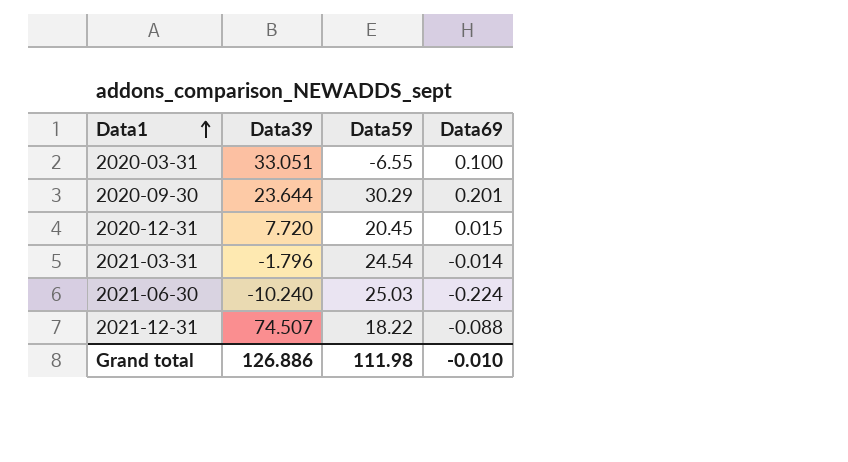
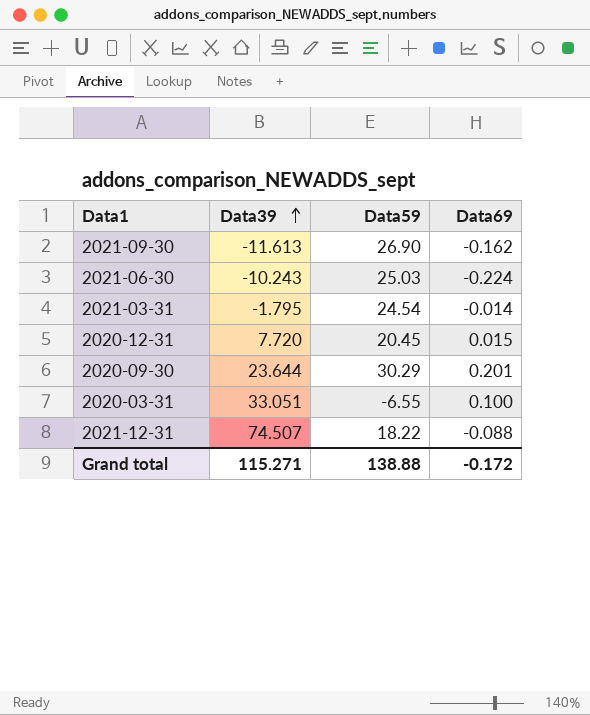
row order: Data1 ascending -> Data39 ascending
row 2021-09-30: none -> -11.613 | 26.90 | -0.162
2021-06-30 | Data39: -10.240 -> -10.243
2021-03-31 | Data39: -1.796 -> -1.795
Grand total | Data39: 126.886 -> 115.271
Grand total | Data59: 111.98 -> 138.88
Grand total | Data69: -0.010 -> -0.172

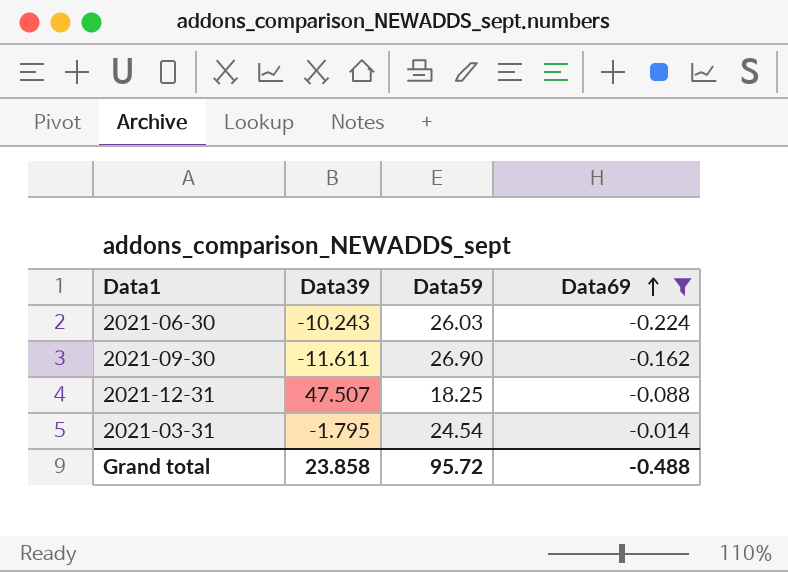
filter: none -> Data69 <= -0.014
row order: Data39 ascending -> Data69 ascending
2021-06-30 | Data59: 25.03 -> 26.03
2021-09-30 | Data39: -11.613 -> -11.611
2021-12-31 | Data39: 74.507 -> 47.507
2021-12-31 | Data59: 18.22 -> 18.25
Grand total | Data39: 115.271 -> 23.858
Grand total | Data59: 138.88 -> 95.72
Grand total | Data69: -0.172 -> -0.488

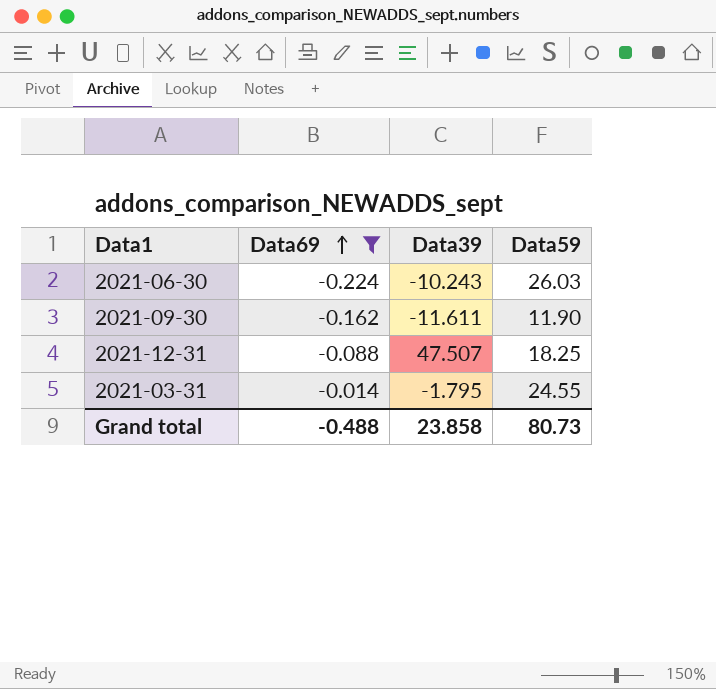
column Data69 | position: 4 -> 2
2021-09-30 | Data59: 26.90 -> 11.90
2021-03-31 | Data59: 24.54 -> 24.55
Grand total | Data59: 95.72 -> 80.73

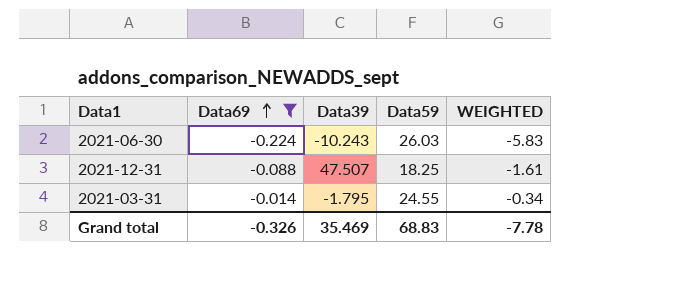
column WEIGHTED | formula: none -> [Data69] * [Data59]
row 2021-09-30: -0.162 | -11.611 | 11.90 -> none
Grand total | Data69: -0.488 -> -0.326
Grand total | Data39: 23.858 -> 35.469
Grand total | Data59: 80.73 -> 68.83

